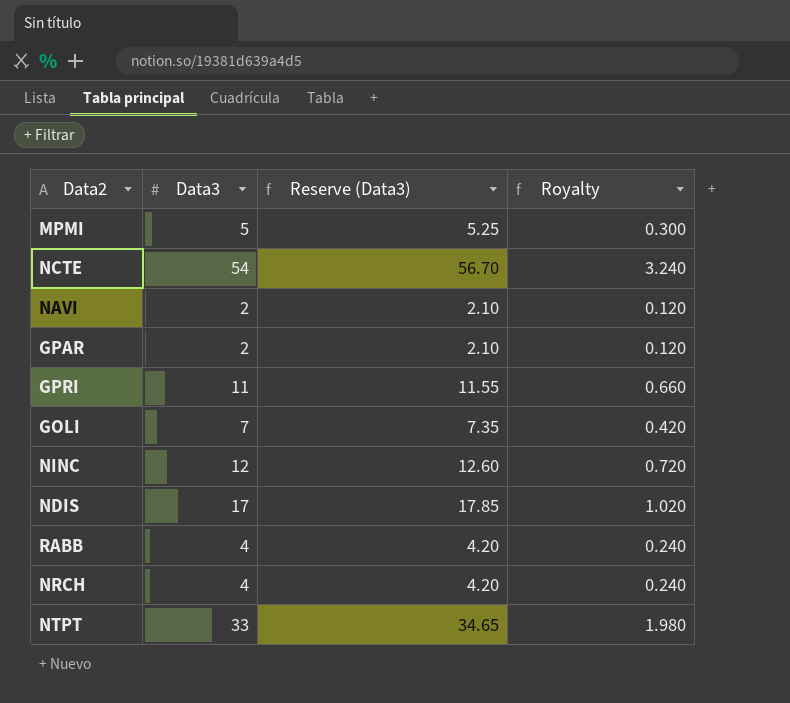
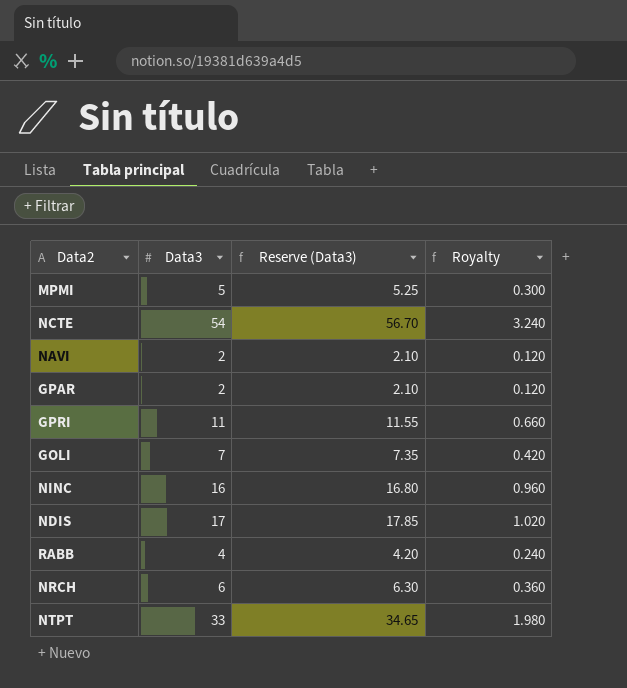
NINC | Data3: 12 -> 16
NINC | Reserve (Data3): 12.60 -> 16.80
NINC | Royalty: 0.720 -> 0.960
NRCH | Data3: 4 -> 6
NRCH | Reserve (Data3): 4.20 -> 6.30
NRCH | Royalty: 0.240 -> 0.360

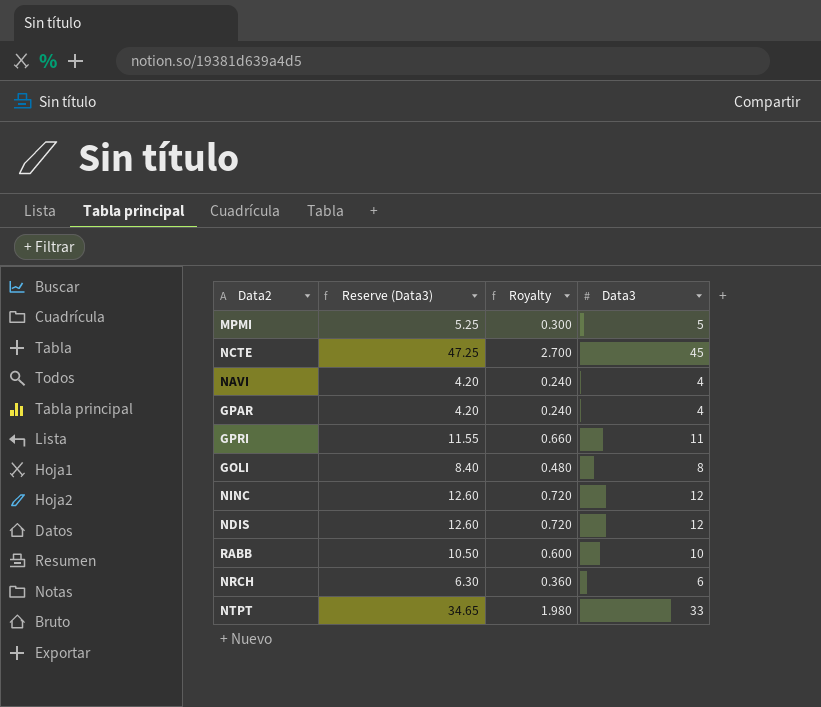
column Data3 | position: 2 -> 4
NCTE | Reserve (Data3): 56.70 -> 47.25
NCTE | Royalty: 3.240 -> 2.700
NCTE | Data3: 54 -> 45
NAVI | Reserve (Data3): 2.10 -> 4.20
NAVI | Royalty: 0.120 -> 0.240
NAVI | Data3: 2 -> 4
GPAR | Reserve (Data3): 2.10 -> 4.20
GPAR | Royalty: 0.120 -> 0.240
GPAR | Data3: 2 -> 4
GOLI | Reserve (Data3): 7.35 -> 8.40
GOLI | Royalty: 0.420 -> 0.480
GOLI | Data3: 7 -> 8
NINC | Reserve (Data3): 16.80 -> 12.60
NINC | Royalty: 0.960 -> 0.720
NINC | Data3: 16 -> 12
NDIS | Reserve (Data3): 17.85 -> 12.60
NDIS | Royalty: 1.020 -> 0.720
NDIS | Data3: 17 -> 12
RABB | Reserve (Data3): 4.20 -> 10.50
RABB | Royalty: 0.240 -> 0.600
RABB | Data3: 4 -> 10

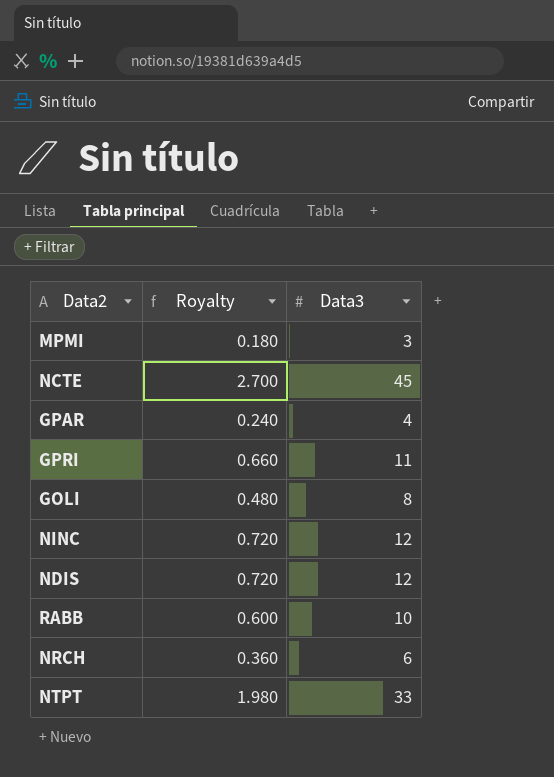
column Reserve (Data3) | formula: [Data3] * 1.05 -> none
row NAVI: 4.20 | 0.240 | 4 -> none
MPMI | Royalty: 0.300 -> 0.180
MPMI | Data3: 5 -> 3

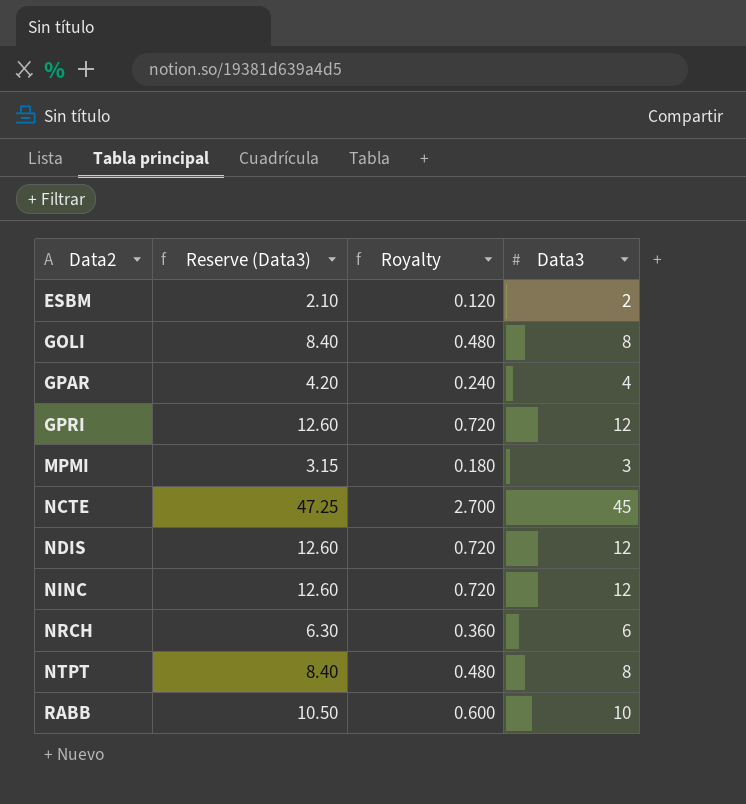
row order: none -> Data2 ascending
column Reserve (Data3) | formula: none -> [Data3] * 1.05
row ESBM: none -> 2.10 | 0.120 | 2
GPRI | Royalty: 0.660 -> 0.720
GPRI | Data3: 11 -> 12
NTPT | Royalty: 1.980 -> 0.480
NTPT | Data3: 33 -> 8

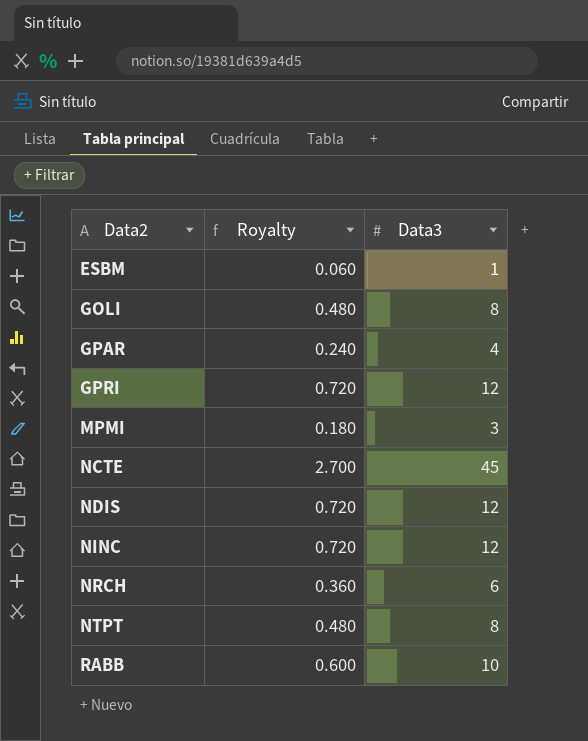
column Reserve (Data3) | formula: [Data3] * 1.05 -> none
ESBM | Royalty: 0.120 -> 0.060
ESBM | Data3: 2 -> 1

